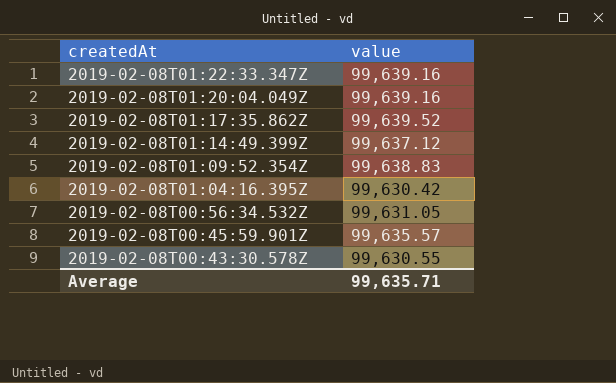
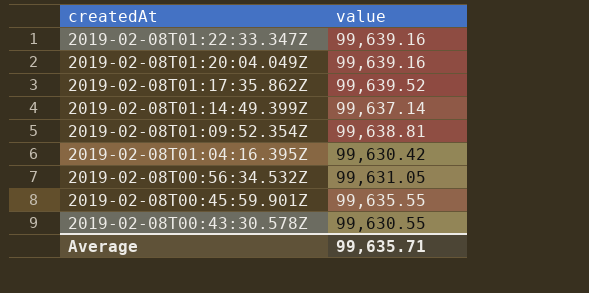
2019-02-08T01:14:49.399Z | value: 99,637.12 -> 99,637.14
2019-02-08T01:09:52.354Z | value: 99,638.83 -> 99,638.81
2019-02-08T00:45:59.901Z | value: 99,635.57 -> 99,635.55

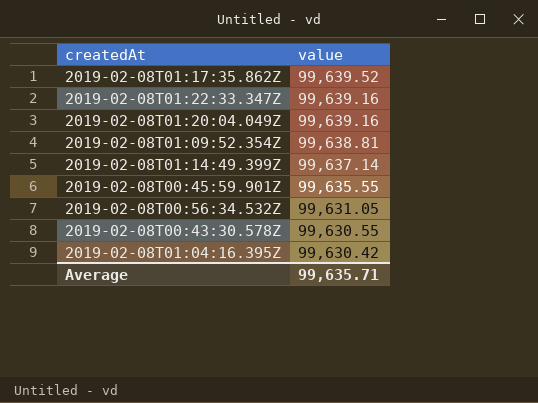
row order: createdAt descending -> value descending

